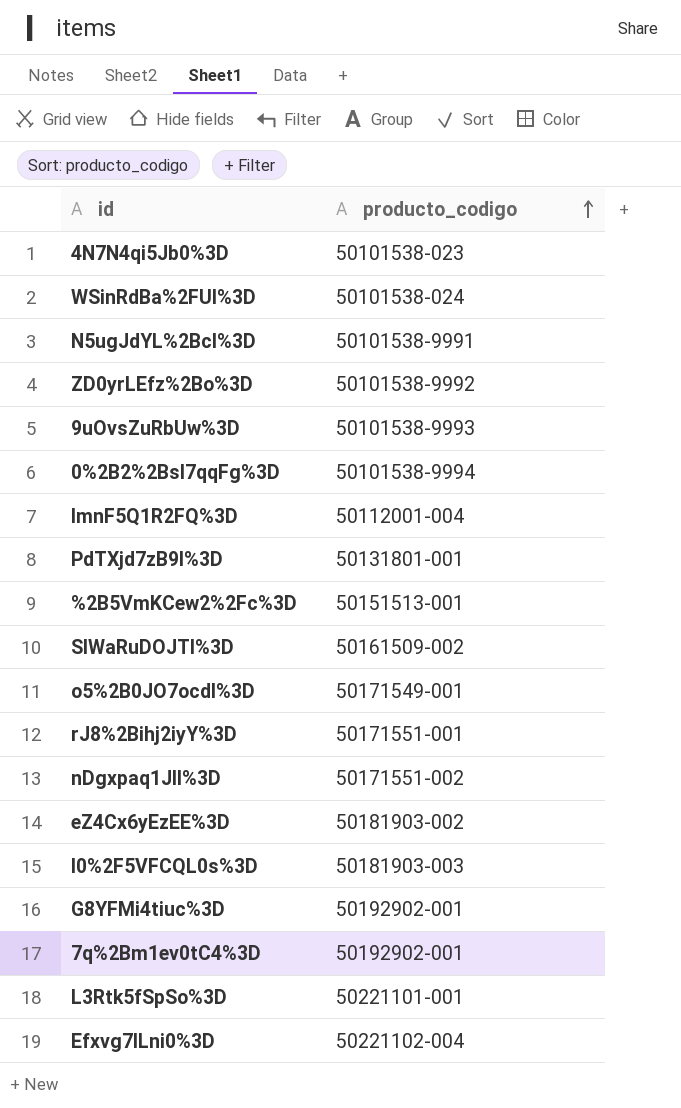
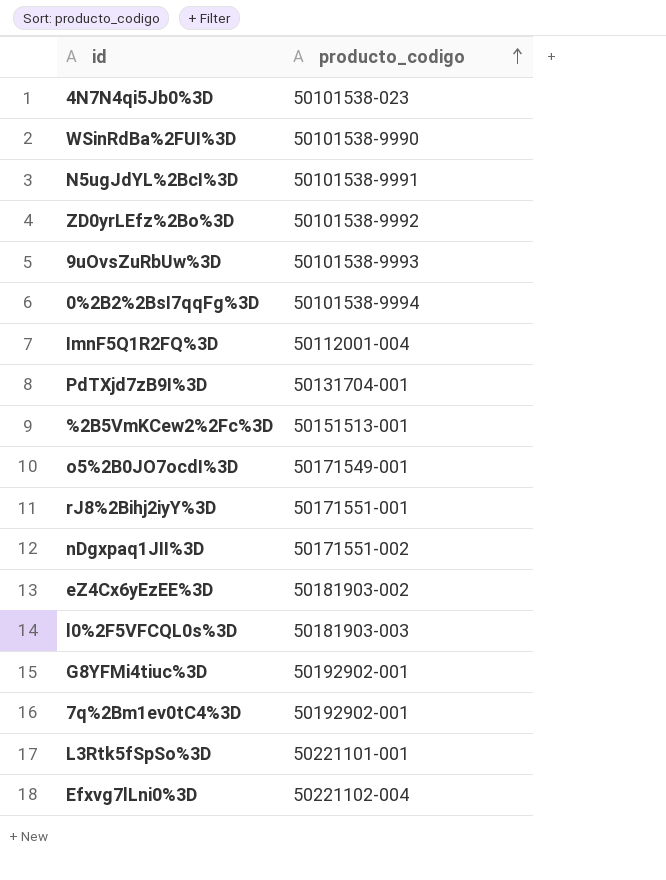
row SIWaRuDOJTI%3D: 50161509-002 -> none
WSinRdBa%2FUI%3D | producto_codigo: 50101538-024 -> 50101538-9990
PdTXjd7zB9I%3D | producto_codigo: 50131801-001 -> 50131704-001

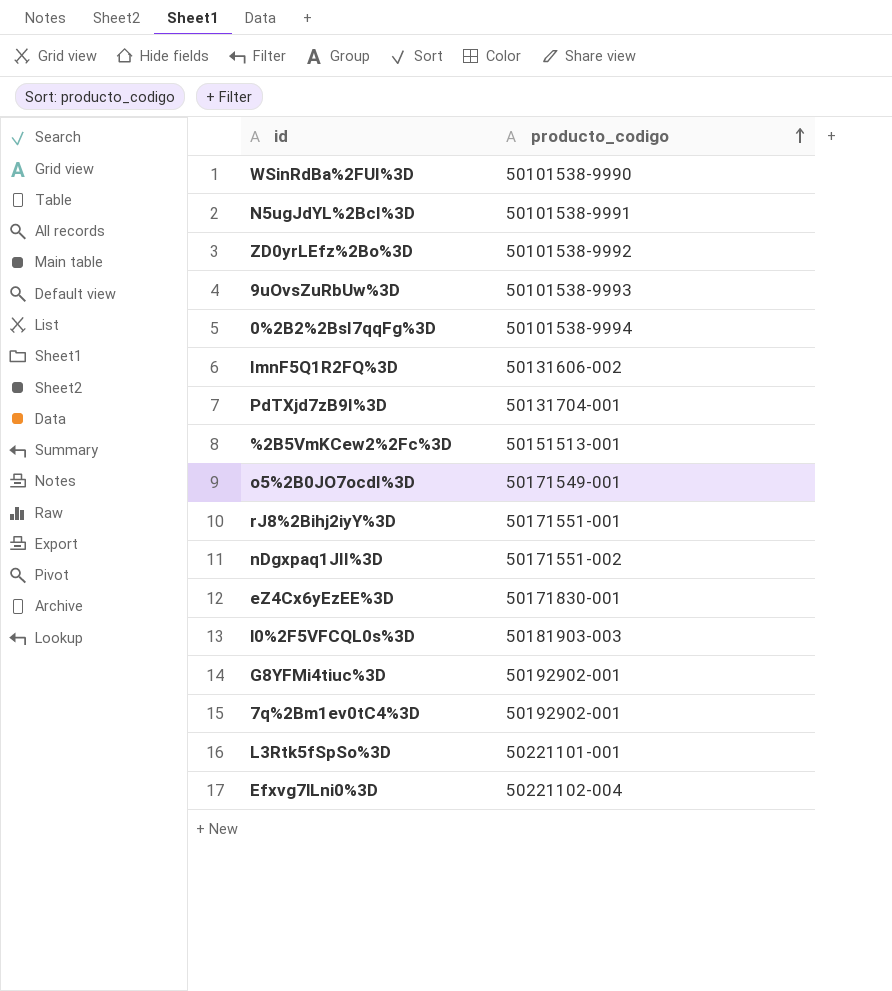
row 4N7N4qi5Jb0%3D: 50101538-023 -> none
ImnF5Q1R2FQ%3D | producto_codigo: 50112001-004 -> 50131606-002
eZ4Cx6yEzEE%3D | producto_codigo: 50181903-002 -> 50171830-001

